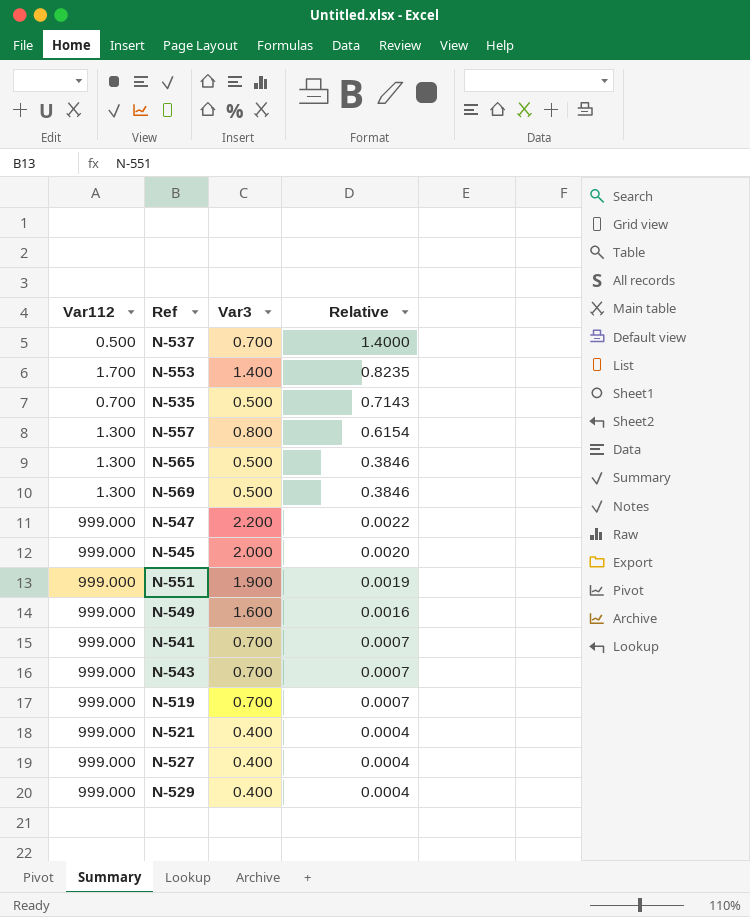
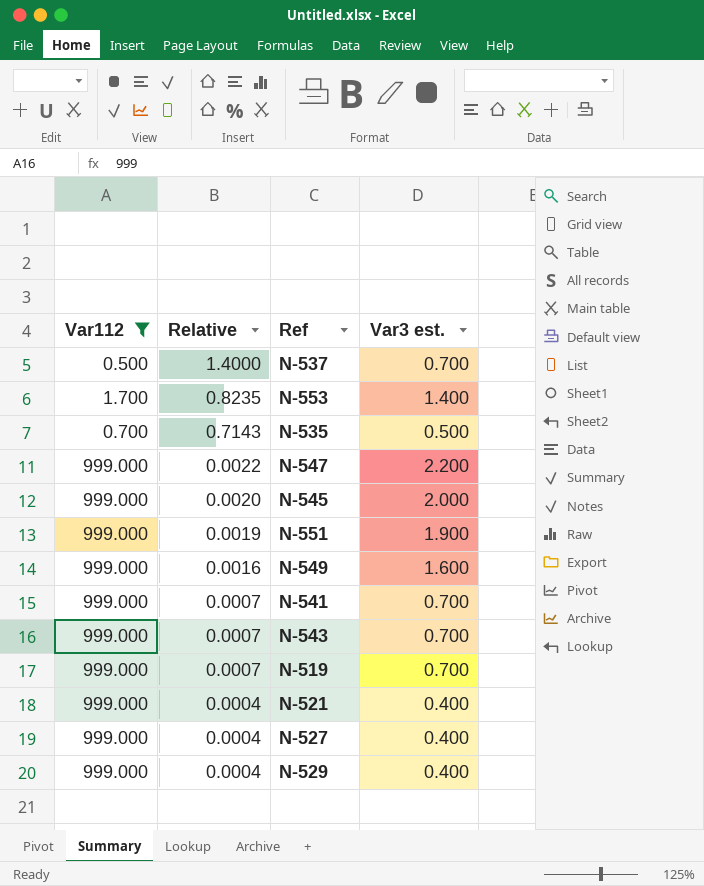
filter: none -> Var112 != 1.300
column Relative | position: 4 -> 2
column name: Var3 -> Var3 est.

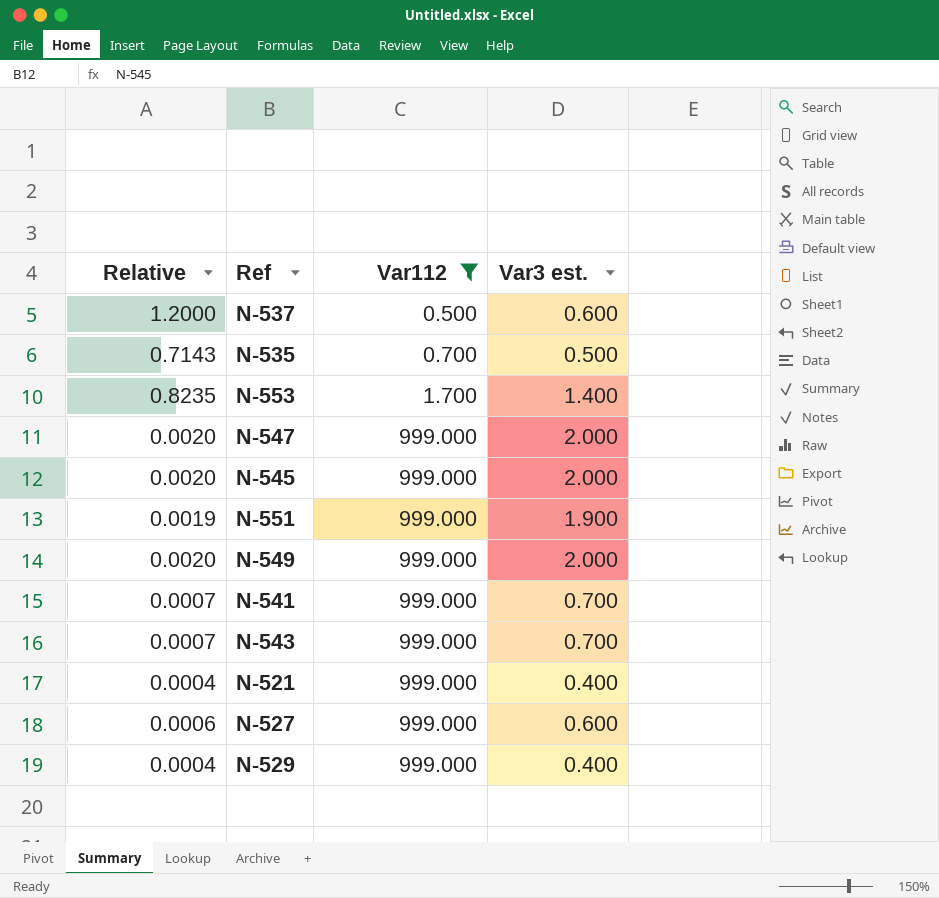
row order: Relative descending -> Var112 ascending
column Var112 | position: 1 -> 3
row N-519: 999.000 | 0.0007 | 0.700 -> none
N-537 | Relative: 1.4000 -> 1.2000
N-537 | Var3 est.: 0.700 -> 0.600
N-547 | Relative: 0.0022 -> 0.0020
N-547 | Var3 est.: 2.200 -> 2.000
N-549 | Relative: 0.0016 -> 0.0020
N-549 | Var3 est.: 1.600 -> 2.000
N-527 | Relative: 0.0004 -> 0.0006
N-527 | Var3 est.: 0.400 -> 0.600

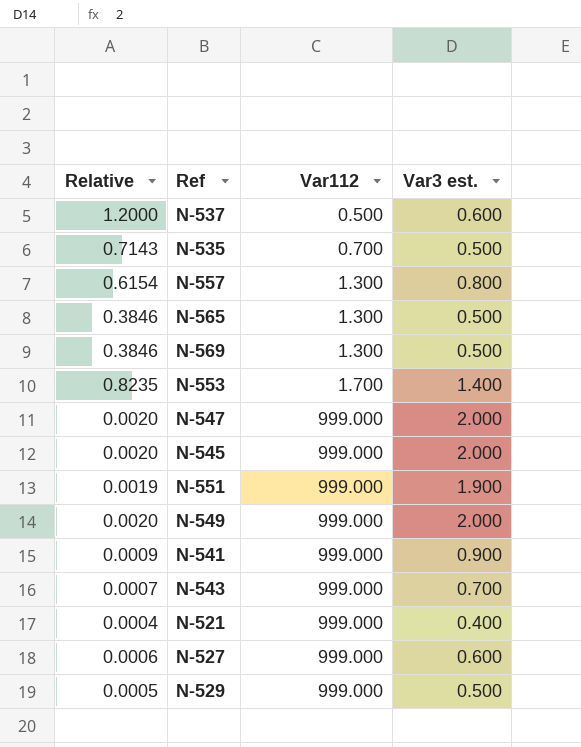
filter: Var112 != 1.300 -> none
N-541 | Relative: 0.0007 -> 0.0009
N-541 | Var3 est.: 0.700 -> 0.900
N-529 | Relative: 0.0004 -> 0.0005
N-529 | Var3 est.: 0.400 -> 0.500

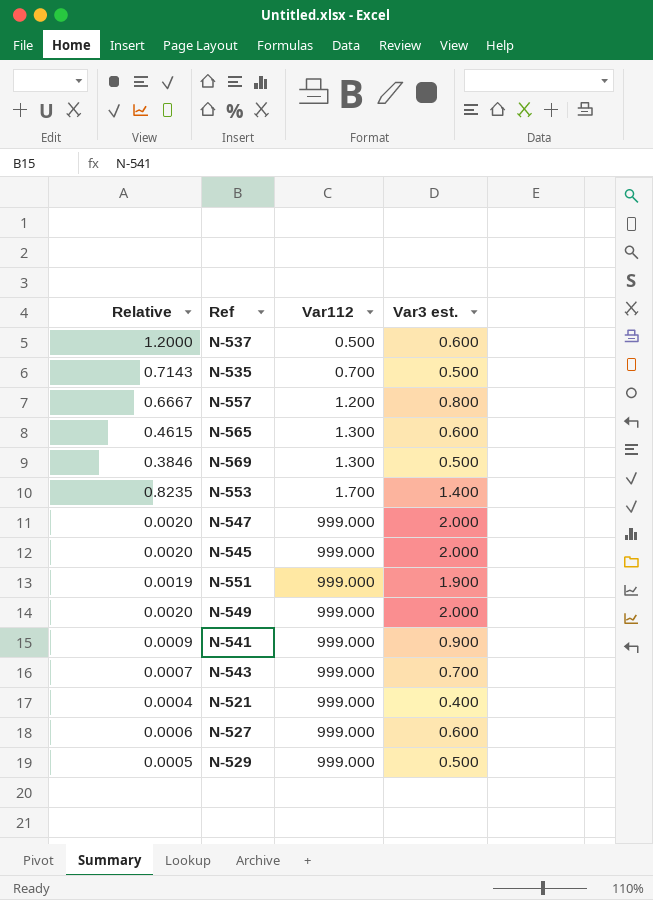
N-557 | Relative: 0.6154 -> 0.6667
N-557 | Var112: 1.300 -> 1.200
N-565 | Relative: 0.3846 -> 0.4615
N-565 | Var3 est.: 0.500 -> 0.600

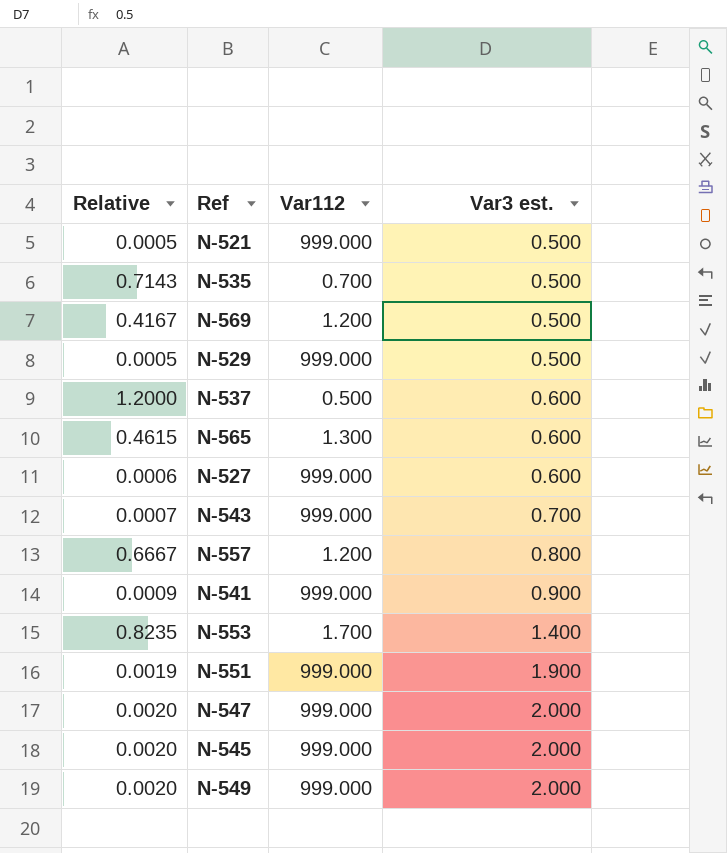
row order: Var112 ascending -> Var3 est. ascending
N-521 | Relative: 0.0004 -> 0.0005
N-521 | Var3 est.: 0.400 -> 0.500
N-569 | Relative: 0.3846 -> 0.4167
N-569 | Var112: 1.300 -> 1.200

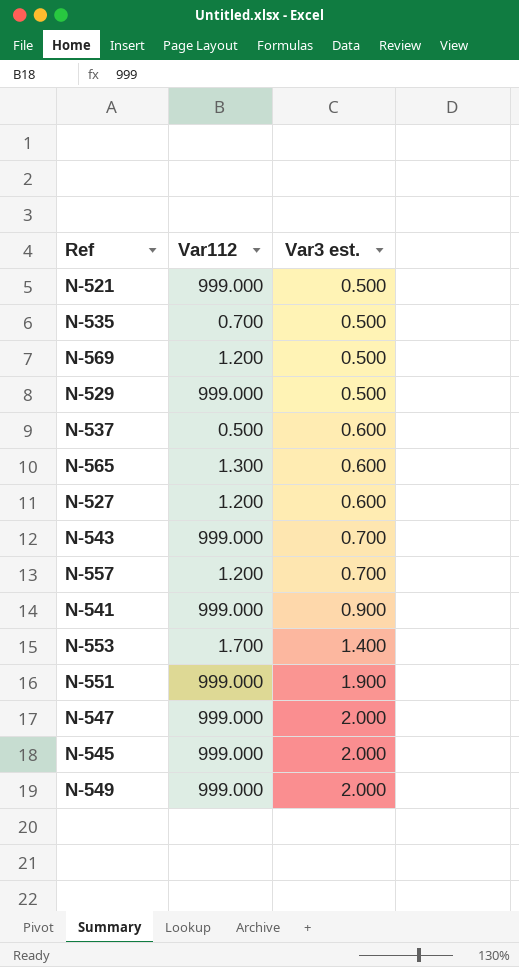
column Relative | formula: [Var3 est.] / [Var112] -> none
N-527 | Var112: 999.000 -> 1.200
N-557 | Var3 est.: 0.800 -> 0.700

